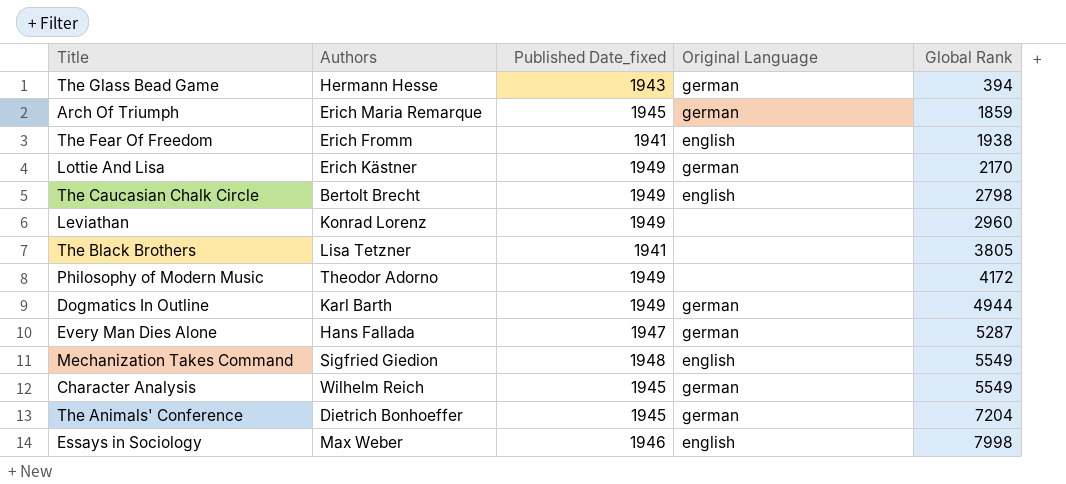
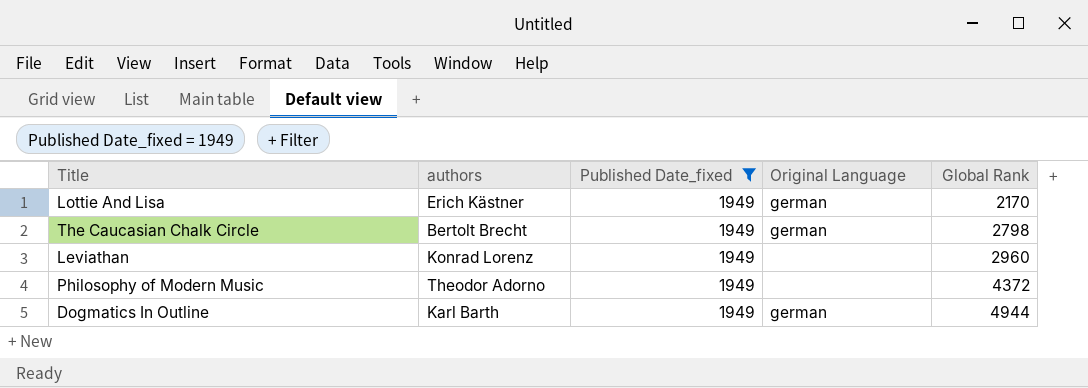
filter: none -> Published Date_fixed = 1949
column name: Authors -> authors
The Caucasian Chalk Circle | Original Language: english -> german
Philosophy of Modern Music | Global Rank: 4172 -> 4372

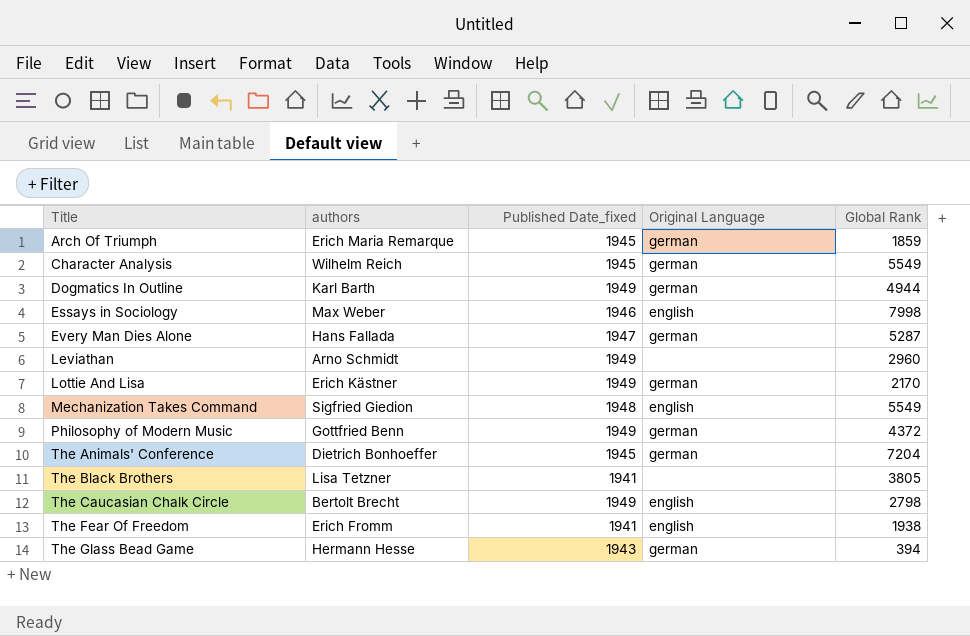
filter: Published Date_fixed = 1949 -> none
row order: Global Rank ascending -> Title ascending
Leviathan | authors: Konrad Lorenz -> Arno Schmidt
Philosophy of Modern Music | authors: Theodor Adorno -> Gottfried Benn
Philosophy of Modern Music | Original Language: none -> german
The Caucasian Chalk Circle | Original Language: german -> english

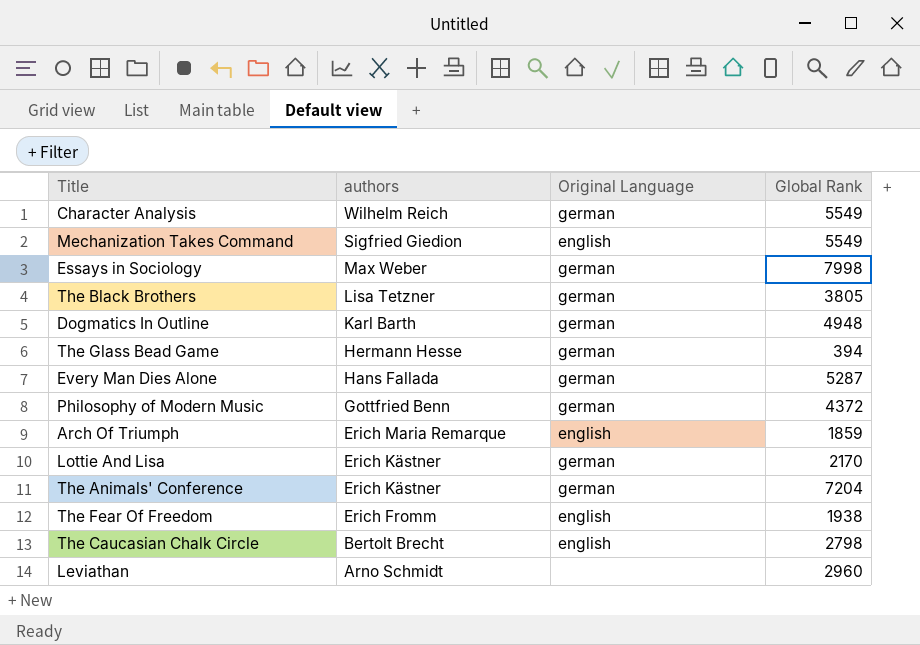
row order: Title ascending -> authors descending
column Published Date_fixed | position: 3 -> none
Essays in Sociology | Original Language: english -> german
The Black Brothers | Original Language: none -> german
Dogmatics In Outline | Global Rank: 4944 -> 4948
Arch Of Triumph | Original Language: german -> english
The Animals' Conference | authors: Dietrich Bonhoeffer -> Erich Kästner

